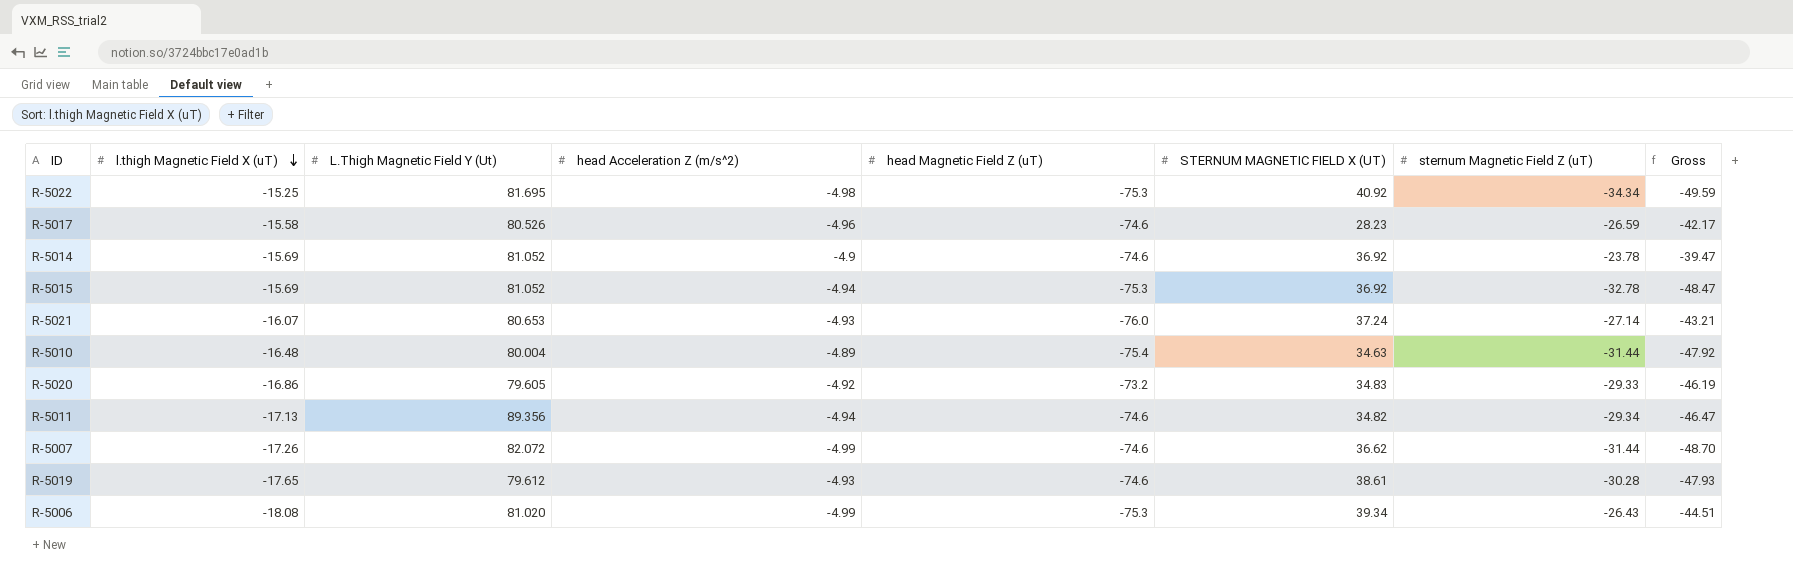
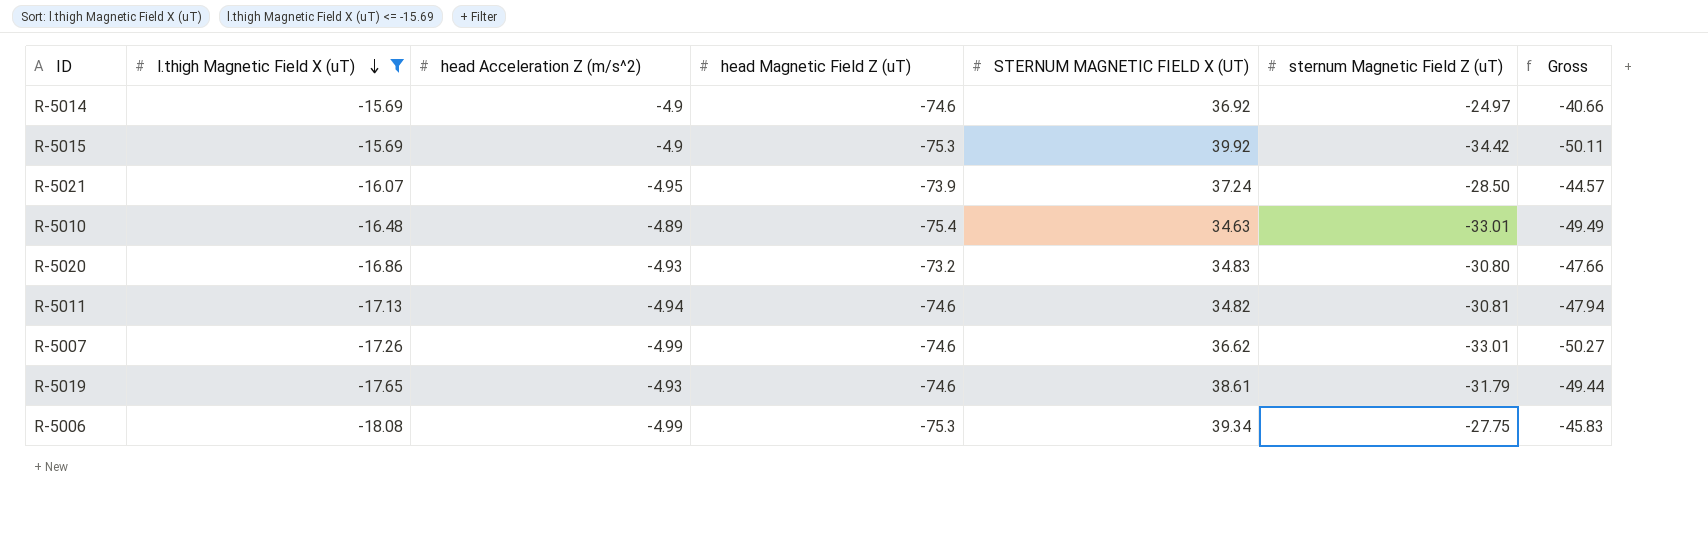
filter: none -> l.thigh Magnetic Field X (uT) <= -15.69
column L.Thigh Magnetic Field Y (Ut) | position: 3 -> none
R-5014 | sternum Magnetic Field Z (uT): -23.78 -> -24.97
R-5014 | Gross: -39.47 -> -40.66
R-5015 | head Acceleration Z (m/s^2): -4.94 -> -4.9
R-5015 | STERNUM MAGNETIC FIELD X (UT): 36.92 -> 39.92
R-5015 | sternum Magnetic Field Z (uT): -32.78 -> -34.42
R-5015 | Gross: -48.47 -> -50.11
R-5021 | head Acceleration Z (m/s^2): -4.93 -> -4.95
R-5021 | head Magnetic Field Z (uT): -76.0 -> -73.9
R-5021 | sternum Magnetic Field Z (uT): -27.14 -> -28.50
R-5021 | Gross: -43.21 -> -44.57
R-5010 | sternum Magnetic Field Z (uT): -31.44 -> -33.01
R-5010 | Gross: -47.92 -> -49.49
R-5020 | head Acceleration Z (m/s^2): -4.92 -> -4.93
R-5020 | sternum Magnetic Field Z (uT): -29.33 -> -30.80
R-5020 | Gross: -46.19 -> -47.66
R-5011 | sternum Magnetic Field Z (uT): -29.34 -> -30.81
R-5011 | Gross: -46.47 -> -47.94
R-5007 | sternum Magnetic Field Z (uT): -31.44 -> -33.01
R-5007 | Gross: -48.70 -> -50.27
R-5019 | sternum Magnetic Field Z (uT): -30.28 -> -31.79
R-5019 | Gross: -47.93 -> -49.44
R-5006 | sternum Magnetic Field Z (uT): -26.43 -> -27.75
R-5006 | Gross: -44.51 -> -45.83

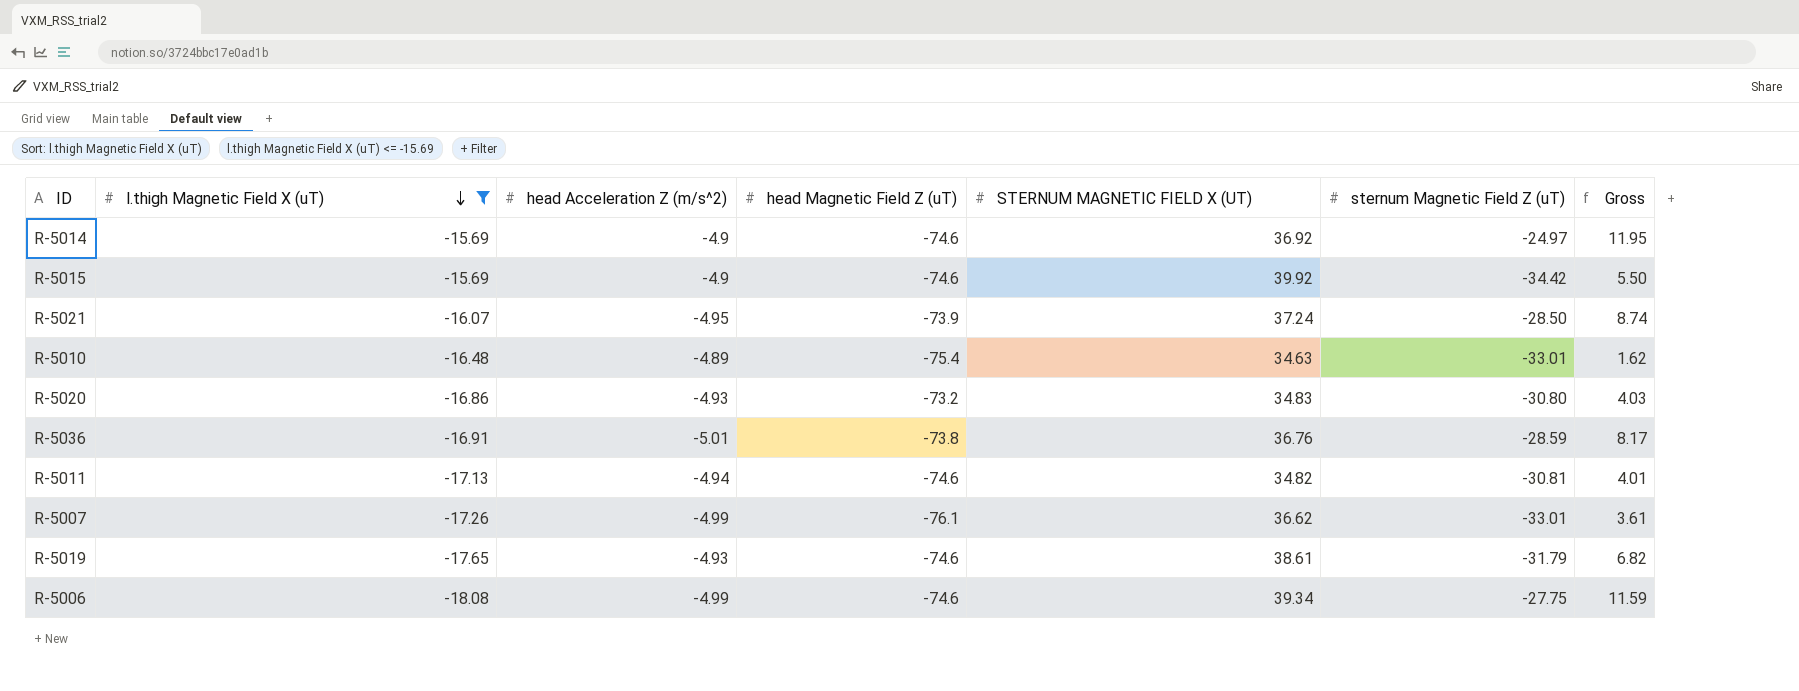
column Gross | formula: [l.thigh Magnetic Field X (uT)] + [sternum Magnetic Field Z (uT)] -> [STERNUM MAGNETIC FIELD X (UT)] + [sternum Magnetic Field Z (uT)]
R-5015 | head Magnetic Field Z (uT): -75.3 -> -74.6
row R-5036: none -> -16.91 | -5.01 | -73.8 | 36.76 | -28.59 | 8.17
R-5007 | head Magnetic Field Z (uT): -74.6 -> -76.1
R-5006 | head Magnetic Field Z (uT): -75.3 -> -74.6

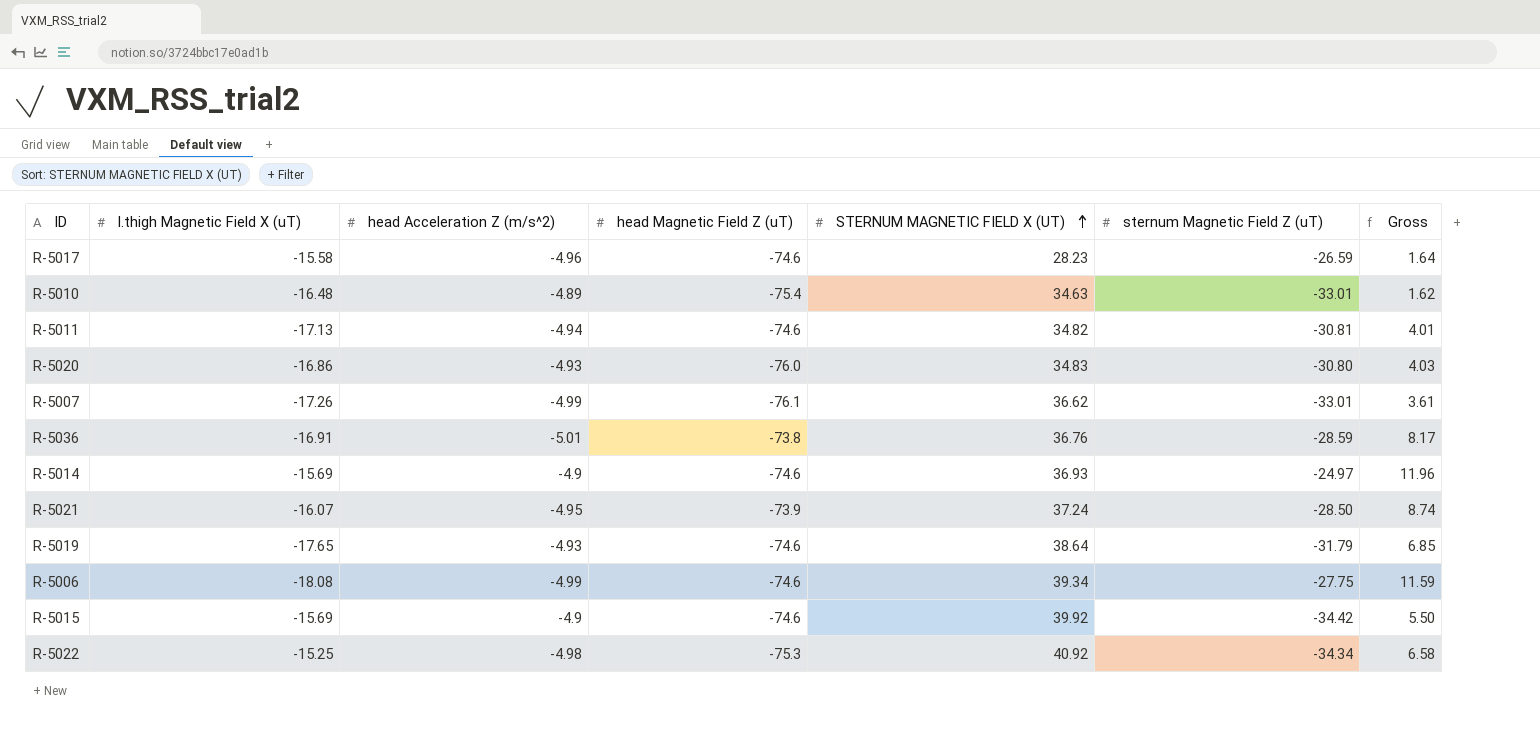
filter: l.thigh Magnetic Field X (uT) <= -15.69 -> none
row order: l.thigh Magnetic Field X (uT) descending -> STERNUM MAGNETIC FIELD X (UT) ascending
R-5020 | head Magnetic Field Z (uT): -73.2 -> -76.0
R-5014 | STERNUM MAGNETIC FIELD X (UT): 36.92 -> 36.93
R-5014 | Gross: 11.95 -> 11.96
R-5019 | STERNUM MAGNETIC FIELD X (UT): 38.61 -> 38.64
R-5019 | Gross: 6.82 -> 6.85

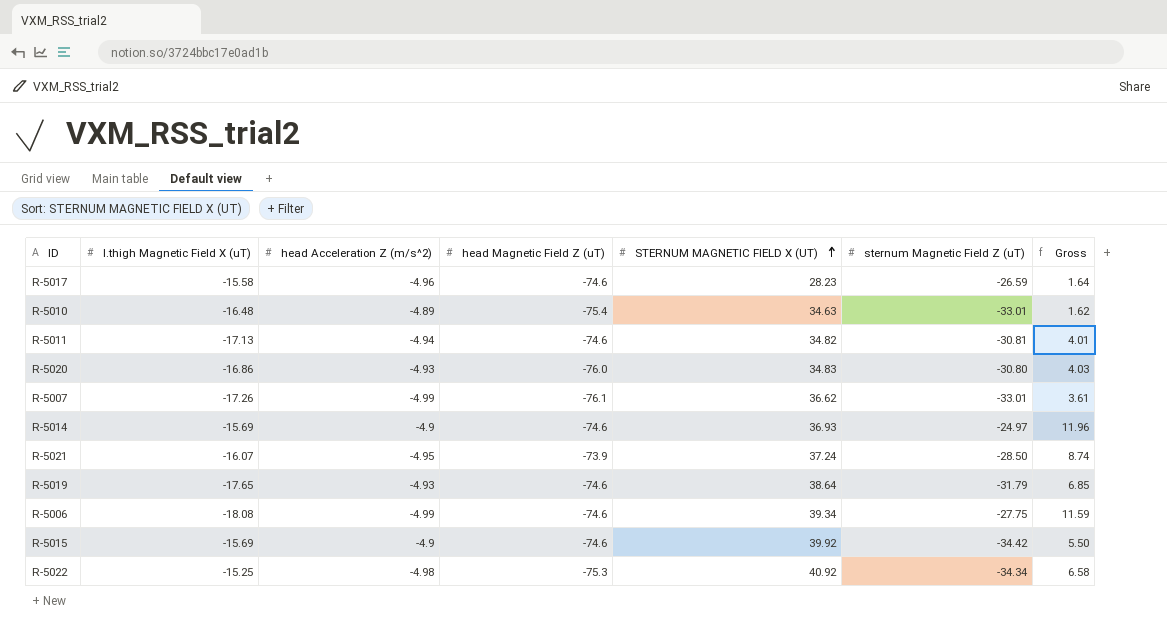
row R-5036: -16.91 | -5.01 | -73.8 | 36.76 | -28.59 | 8.17 -> none

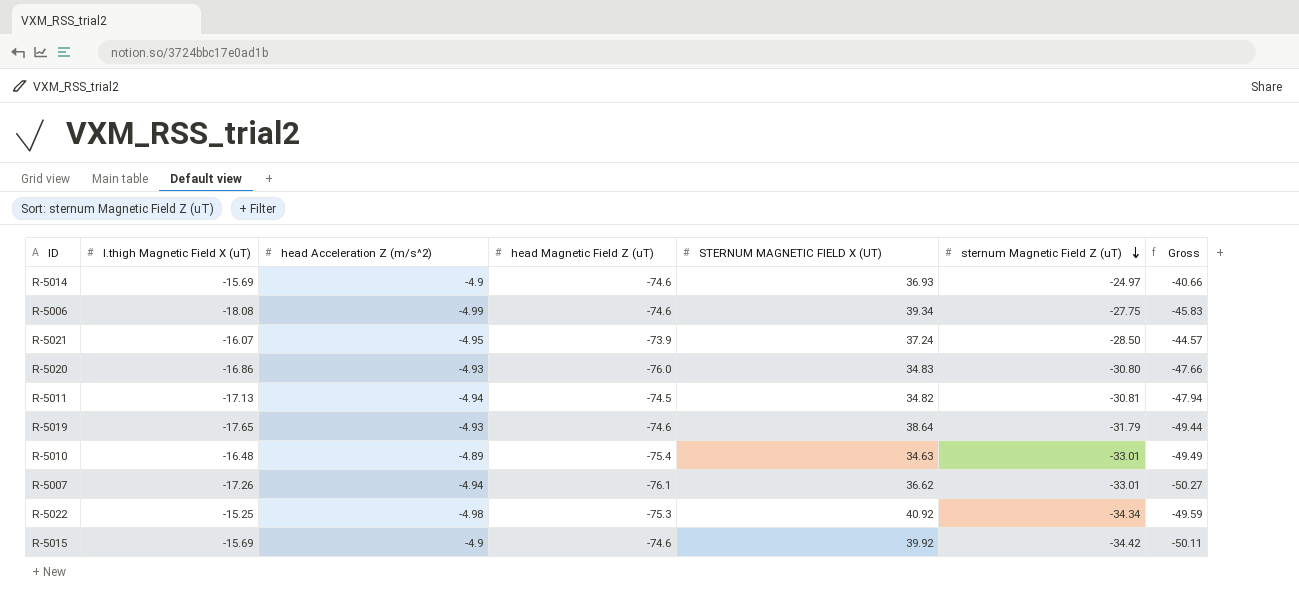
row order: STERNUM MAGNETIC FIELD X (UT) ascending -> sternum Magnetic Field Z (uT) descending
column Gross | formula: [STERNUM MAGNETIC FIELD X (UT)] + [sternum Magnetic Field Z (uT)] -> [l.thigh Magnetic Field X (uT)] + [sternum Magnetic Field Z (uT)]
row R-5017: -15.58 | -4.96 | -74.6 | 28.23 | -26.59 | 1.64 -> none
R-5011 | head Magnetic Field Z (uT): -74.6 -> -74.5
R-5007 | head Acceleration Z (m/s^2): -4.99 -> -4.94

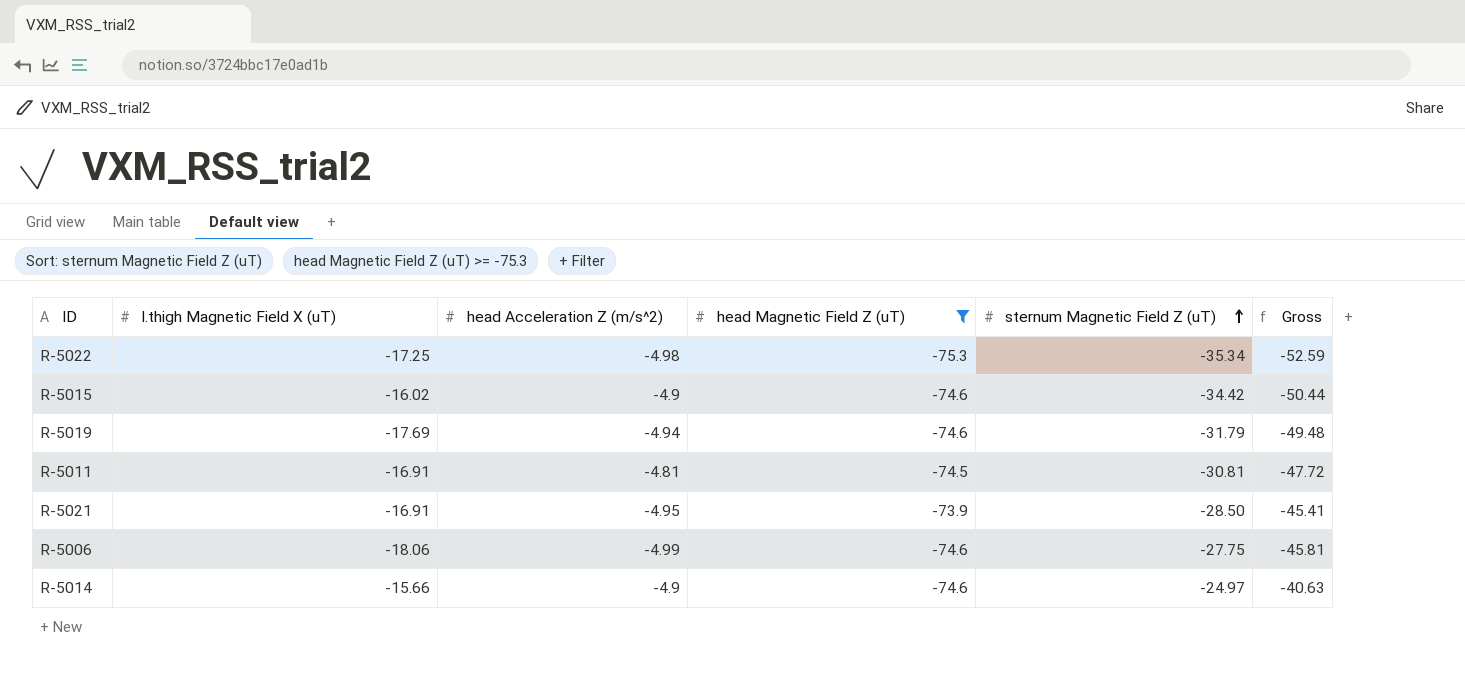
filter: none -> head Magnetic Field Z (uT) >= -75.3
row order: sternum Magnetic Field Z (uT) descending -> sternum Magnetic Field Z (uT) ascending
column STERNUM MAGNETIC FIELD X (UT) | position: 5 -> none
R-5022 | l.thigh Magnetic Field X (uT): -15.25 -> -17.25
R-5022 | sternum Magnetic Field Z (uT): -34.34 -> -35.34
R-5022 | Gross: -49.59 -> -52.59
R-5015 | l.thigh Magnetic Field X (uT): -15.69 -> -16.02
R-5015 | Gross: -50.11 -> -50.44
R-5019 | l.thigh Magnetic Field X (uT): -17.65 -> -17.69
R-5019 | head Acceleration Z (m/s^2): -4.93 -> -4.94
R-5019 | Gross: -49.44 -> -49.48
R-5011 | l.thigh Magnetic Field X (uT): -17.13 -> -16.91
R-5011 | head Acceleration Z (m/s^2): -4.94 -> -4.81
R-5011 | Gross: -47.94 -> -47.72
R-5021 | l.thigh Magnetic Field X (uT): -16.07 -> -16.91
R-5021 | Gross: -44.57 -> -45.41
R-5006 | l.thigh Magnetic Field X (uT): -18.08 -> -18.06
R-5006 | Gross: -45.83 -> -45.81
R-5014 | l.thigh Magnetic Field X (uT): -15.69 -> -15.66
R-5014 | Gross: -40.66 -> -40.63

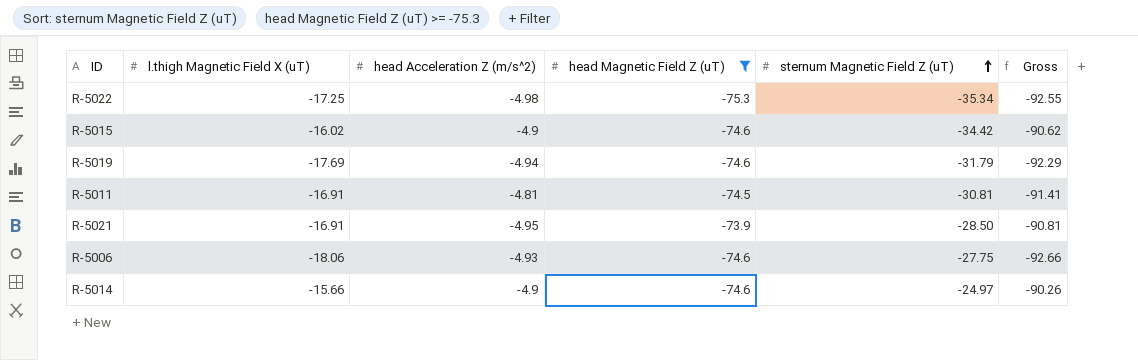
column Gross | formula: [l.thigh Magnetic Field X (uT)] + [sternum Magnetic Field Z (uT)] -> [l.thigh Magnetic Field X (uT)] + [head Magnetic Field Z (uT)]
R-5006 | head Acceleration Z (m/s^2): -4.99 -> -4.93

